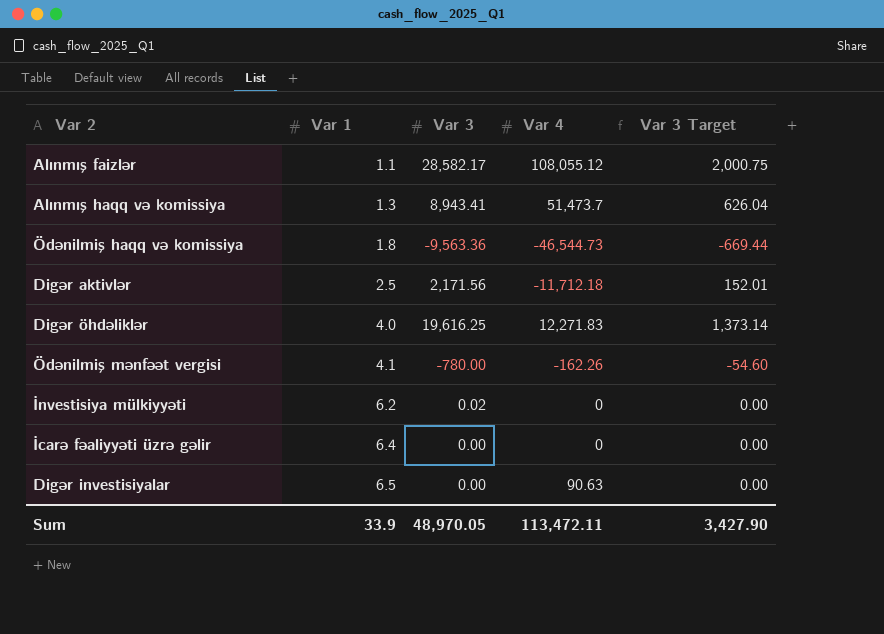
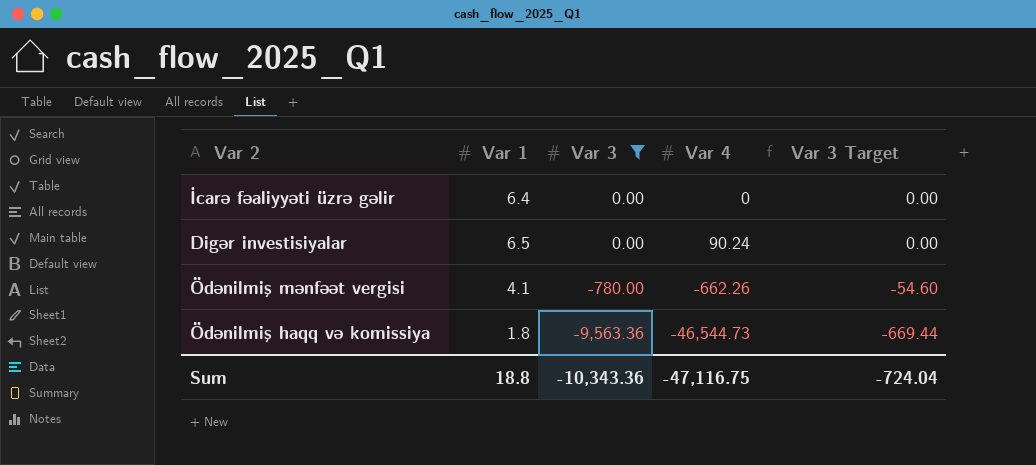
filter: none -> Var 3 <= 0.00
row order: Var 1 ascending -> Var 3 descending
Digər investisiyalar | Var 4: 90.63 -> 90.24
Ödənilmiş mənfəət vergisi | Var 4: -162.26 -> -662.26
Sum | Var 1: 33.9 -> 18.8
Sum | Var 3: 48,970.05 -> -10,343.36
Sum | Var 4: 113,472.11 -> -47,116.75
Sum | Var 3 Target: 3,427.90 -> -724.04

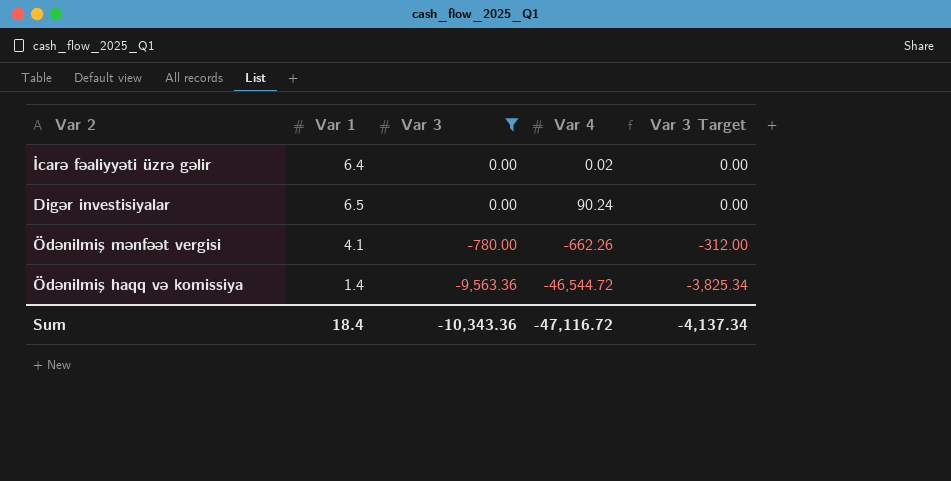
column Var 3 Target | formula: [Var 3] * 0.07 -> [Var 3] * 0.4
İcarə fəaliyyəti üzrə gəlir | Var 4: 0 -> 0.02
Ödənilmiş haqq və komissiya | Var 1: 1.8 -> 1.4
Ödənilmiş haqq və komissiya | Var 4: -46,544.73 -> -46,544.72
Sum | Var 1: 18.8 -> 18.4
Sum | Var 4: -47,116.75 -> -47,116.72
Sum | Var 3 Target: -724.04 -> -4,137.34

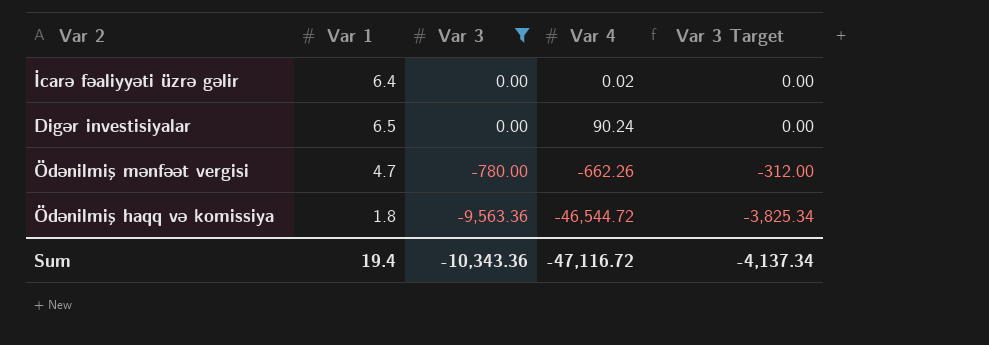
Ödənilmiş mənfəət vergisi | Var 1: 4.1 -> 4.7
Ödənilmiş haqq və komissiya | Var 1: 1.4 -> 1.8
Sum | Var 1: 18.4 -> 19.4

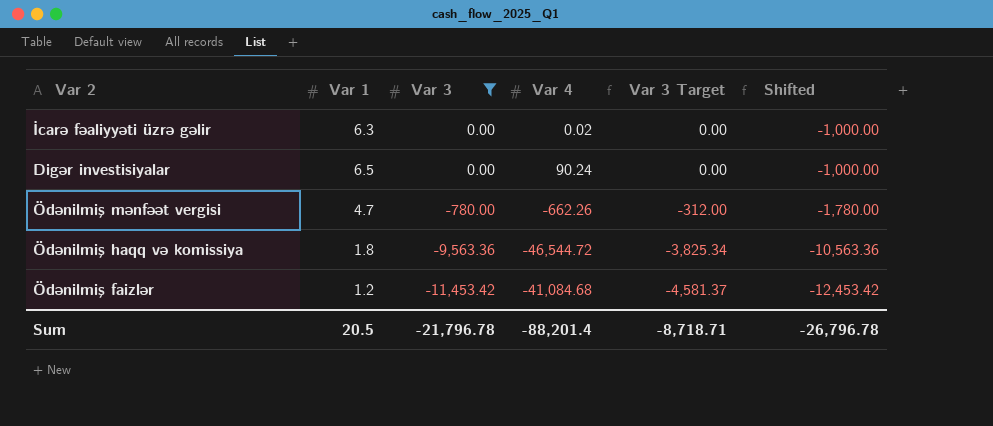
column Shifted | formula: none -> [Var 3] - 1000
İcarə fəaliyyəti üzrə gəlir | Var 1: 6.4 -> 6.3
row Ödənilmiş faizlər: none -> 1.2 | -11,453.42 | -41,084.68 | -4,581.37 | -12,453.42
Sum | Var 1: 19.4 -> 20.5
Sum | Var 3: -10,343.36 -> -21,796.78
Sum | Var 4: -47,116.72 -> -88,201.4
Sum | Var 3 Target: -4,137.34 -> -8,718.71

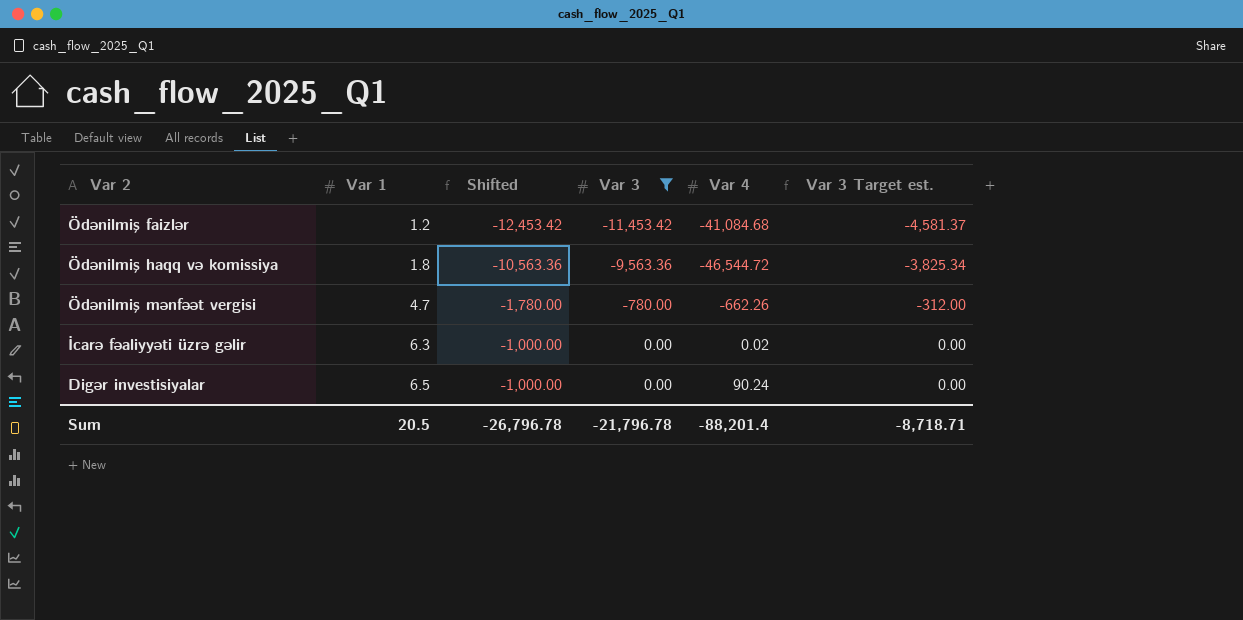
row order: Var 3 descending -> Var 1 ascending
column Shifted | position: 6 -> 3
column name: Var 3 Target -> Var 3 Target est.

